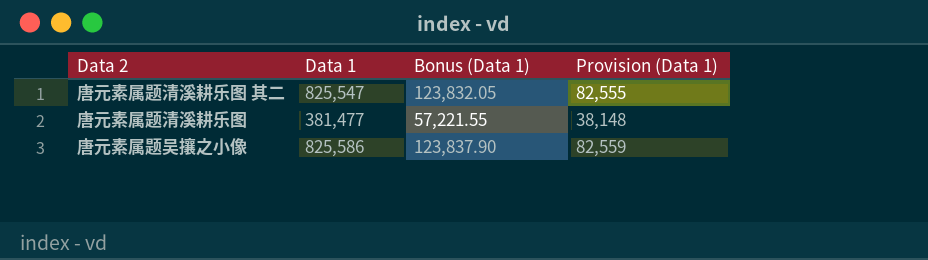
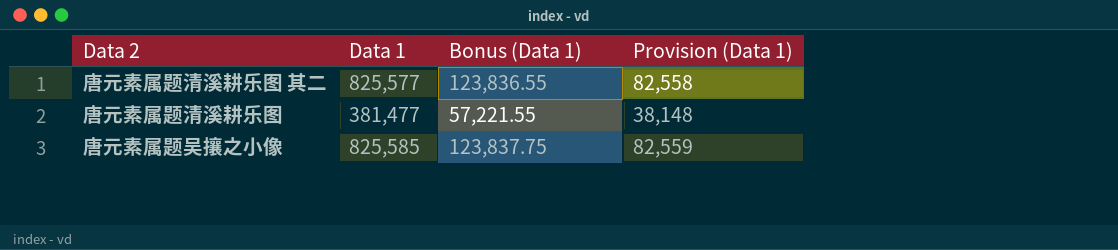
唐元素属题清溪耕乐图 其二 | Data 1: 825,547 -> 825,577
唐元素属题清溪耕乐图 其二 | Bonus (Data 1): 123,832.05 -> 123,836.55
唐元素属题清溪耕乐图 其二 | Provision (Data 1): 82,555 -> 82,558
唐元素属题吴攘之小像 | Data 1: 825,586 -> 825,585
唐元素属题吴攘之小像 | Bonus (Data 1): 123,837.90 -> 123,837.75

